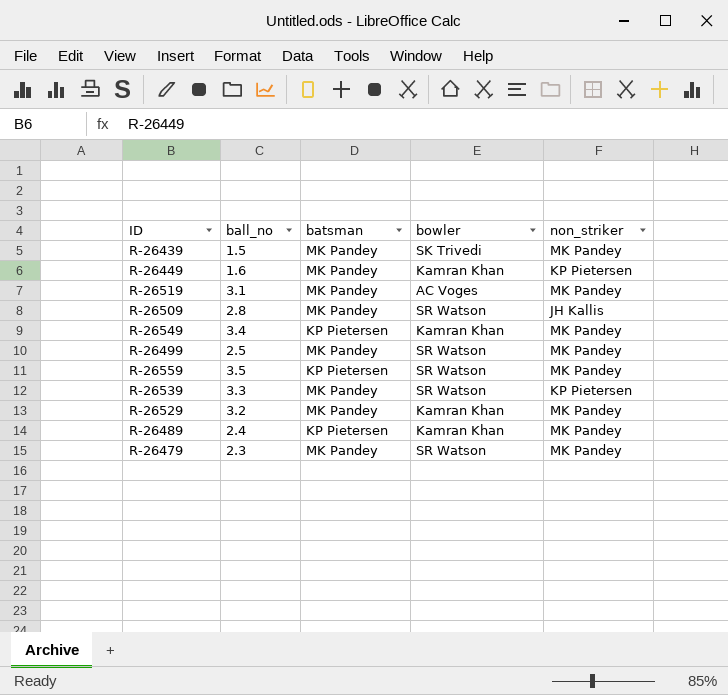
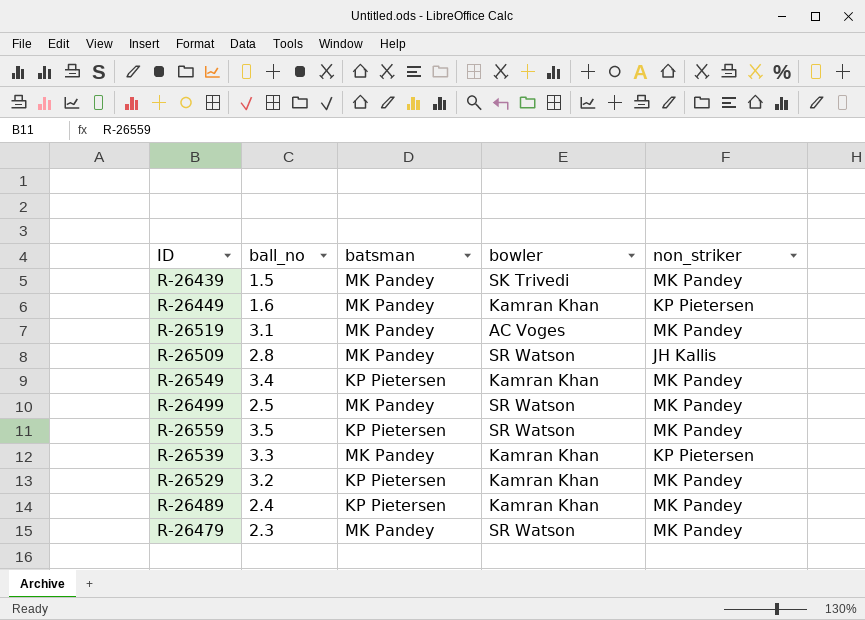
R-26539 | bowler: SR Watson -> Kamran Khan
R-26529 | batsman: MK Pandey -> KP Pietersen

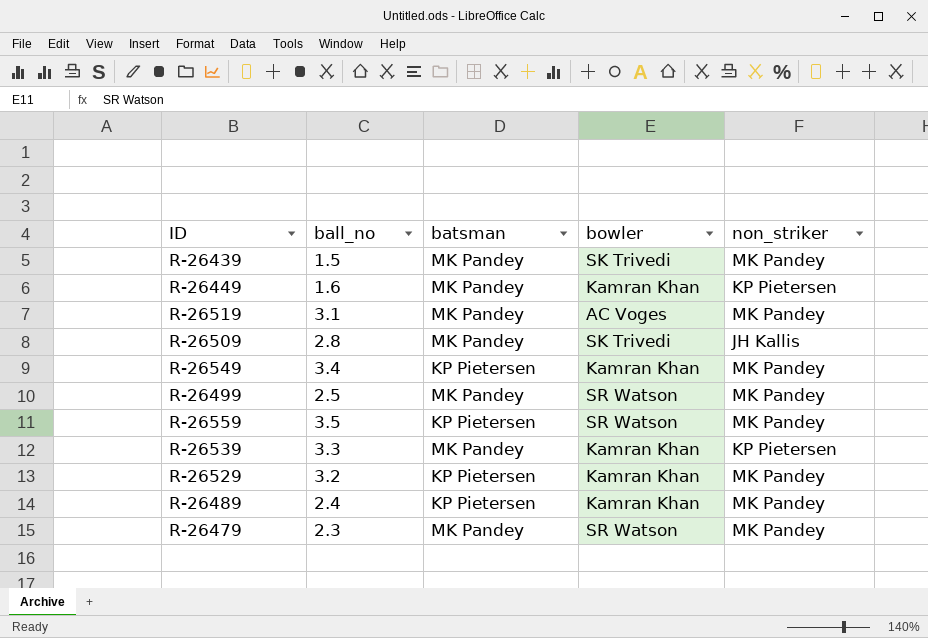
R-26509 | bowler: SR Watson -> SK Trivedi

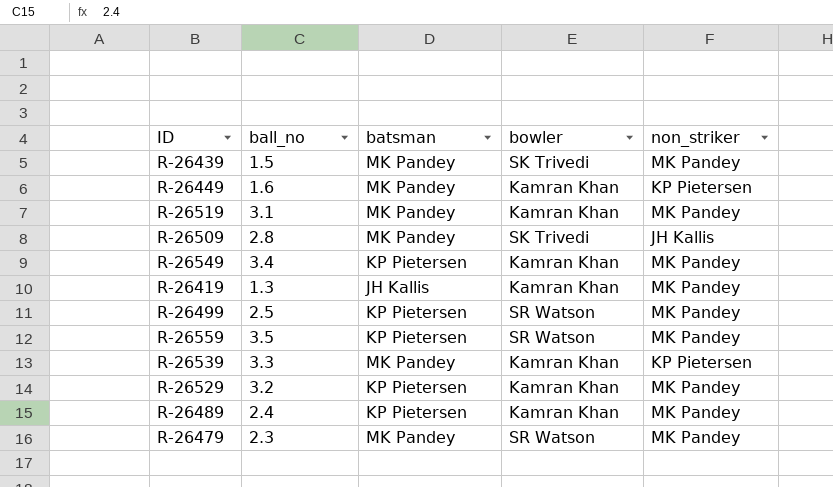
R-26519 | bowler: AC Voges -> Kamran Khan
row R-26419: none -> 1.3 | JH Kallis | Kamran Khan | MK Pandey
R-26499 | batsman: MK Pandey -> KP Pietersen

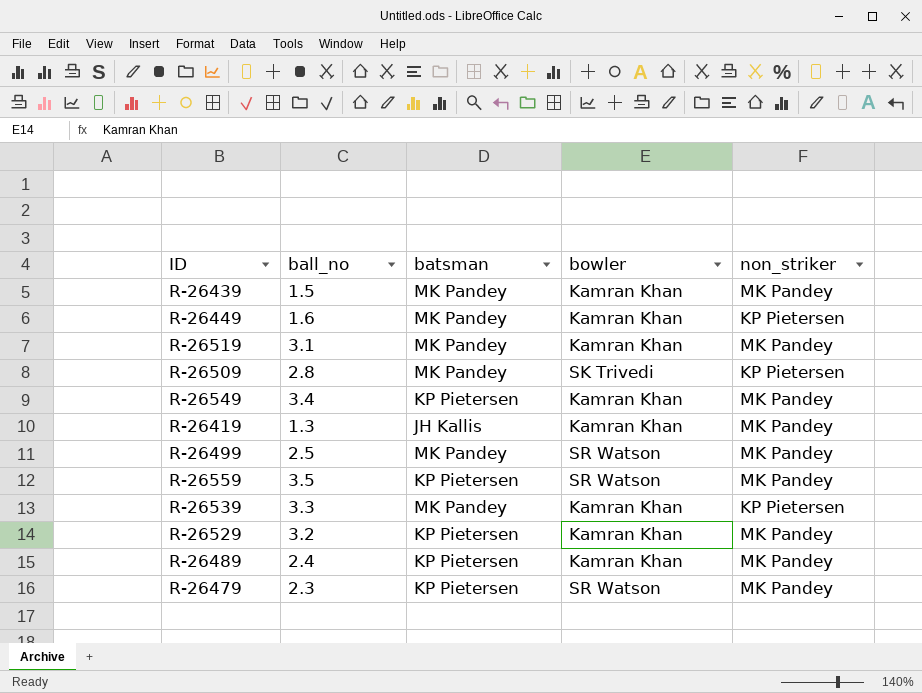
R-26439 | bowler: SK Trivedi -> Kamran Khan
R-26509 | non_striker: JH Kallis -> KP Pietersen
R-26499 | batsman: KP Pietersen -> MK Pandey
R-26479 | batsman: MK Pandey -> KP Pietersen

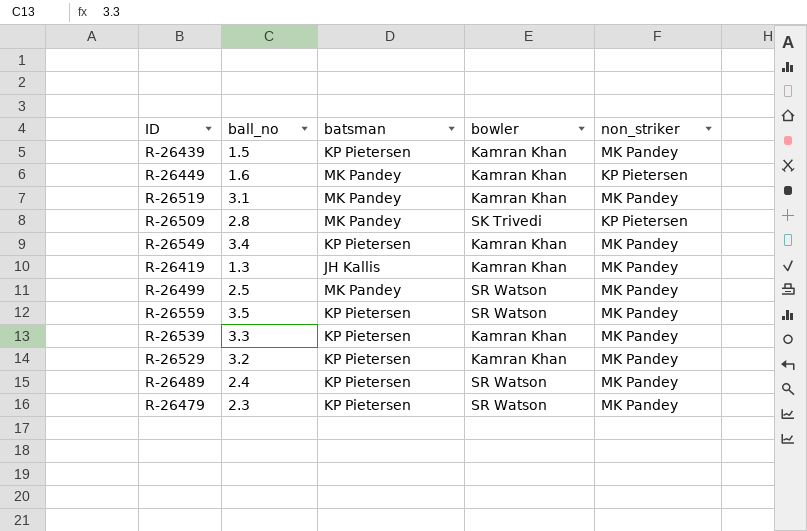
R-26439 | batsman: MK Pandey -> KP Pietersen
R-26539 | batsman: MK Pandey -> KP Pietersen
R-26539 | non_striker: KP Pietersen -> MK Pandey
R-26489 | bowler: Kamran Khan -> SR Watson

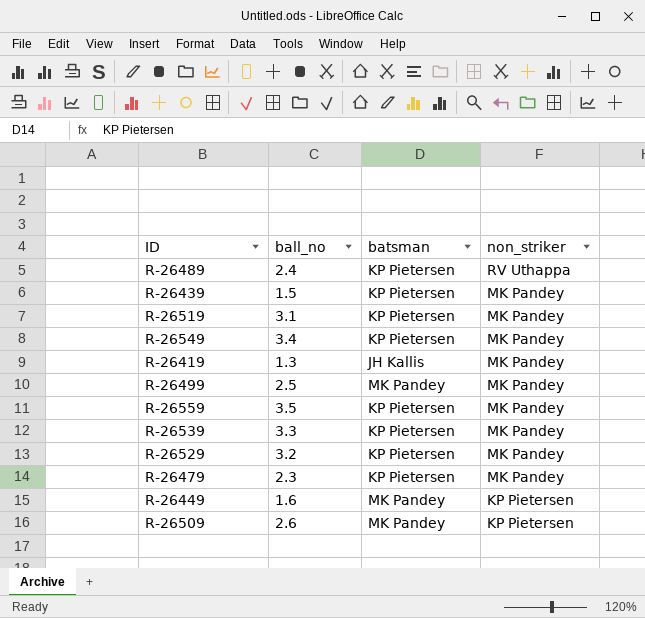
row order: none -> non_striker descending
column bowler | position: 4 -> none
R-26489 | non_striker: MK Pandey -> RV Uthappa
R-26519 | batsman: MK Pandey -> KP Pietersen
R-26509 | ball_no: 2.8 -> 2.6

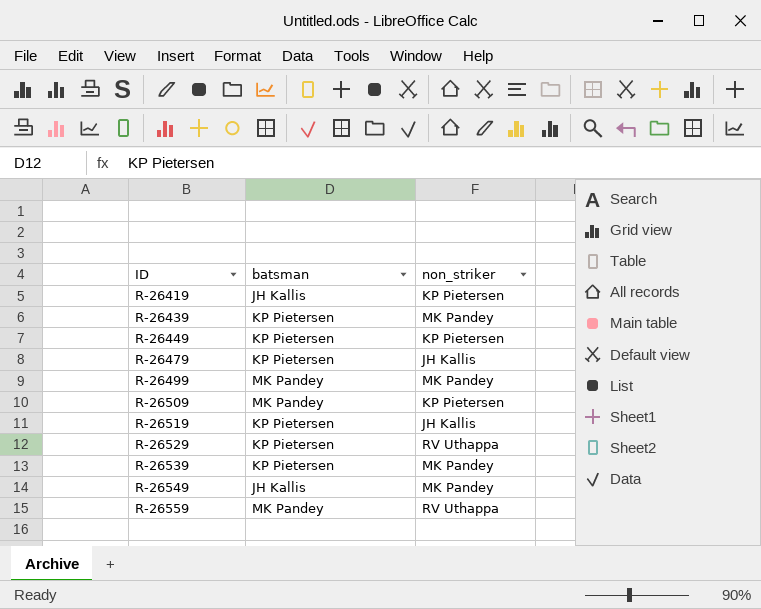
row order: non_striker descending -> ID ascending
column ball_no | position: 2 -> none
row R-26489: 2.4 | KP Pietersen | RV Uthappa -> none
R-26419 | non_striker: MK Pandey -> KP Pietersen
R-26449 | batsman: MK Pandey -> KP Pietersen
R-26479 | non_striker: MK Pandey -> JH Kallis
R-26519 | non_striker: MK Pandey -> JH Kallis
R-26529 | non_striker: MK Pandey -> RV Uthappa
R-26549 | batsman: KP Pietersen -> JH Kallis
R-26559 | batsman: KP Pietersen -> MK Pandey
R-26559 | non_striker: MK Pandey -> RV Uthappa

